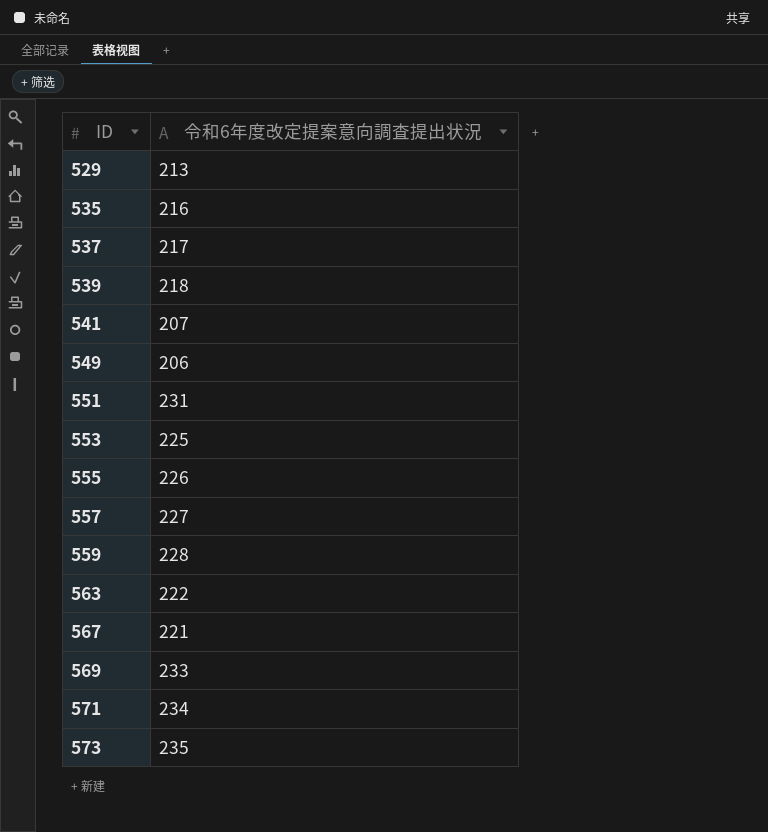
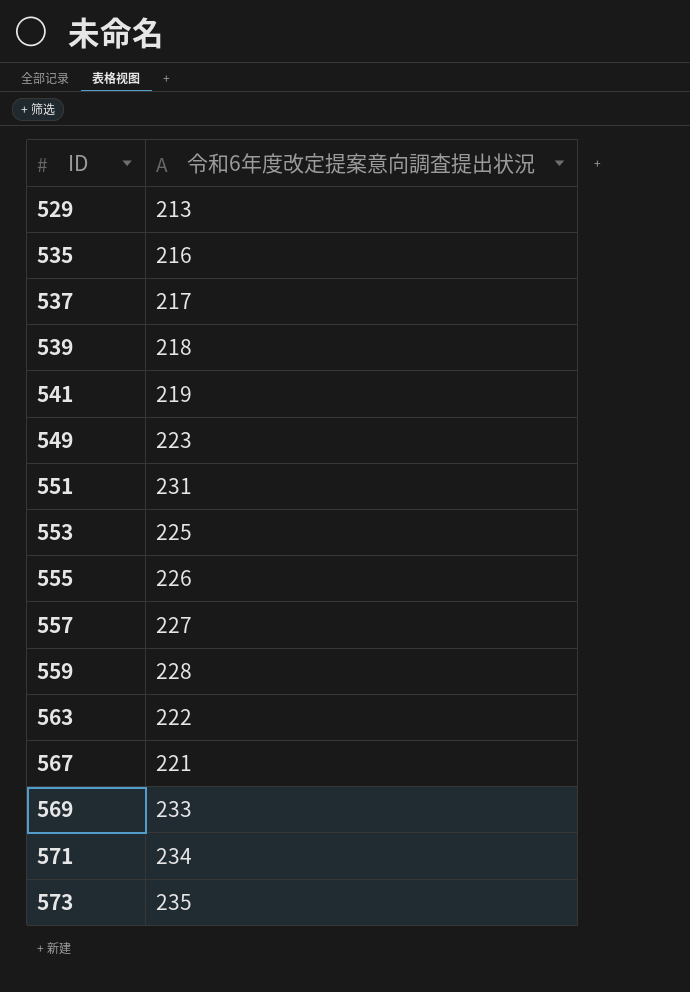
541 | 令和6年度改定提案意向調査提出状況: 207 -> 219
549 | 令和6年度改定提案意向調査提出状況: 206 -> 223

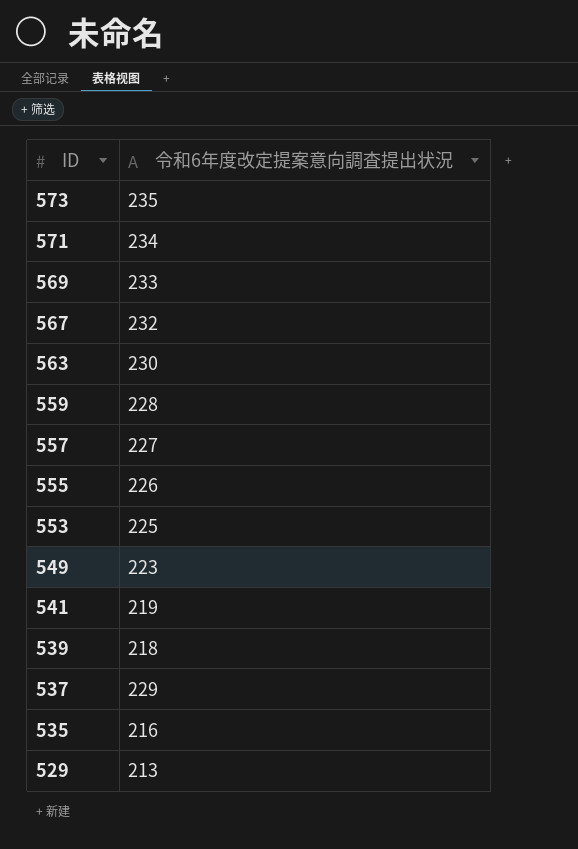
row order: ID ascending -> ID descending
row 551: 231 -> none
567 | 令和6年度改定提案意向調査提出状況: 221 -> 232
563 | 令和6年度改定提案意向調査提出状況: 222 -> 230
537 | 令和6年度改定提案意向調査提出状況: 217 -> 229

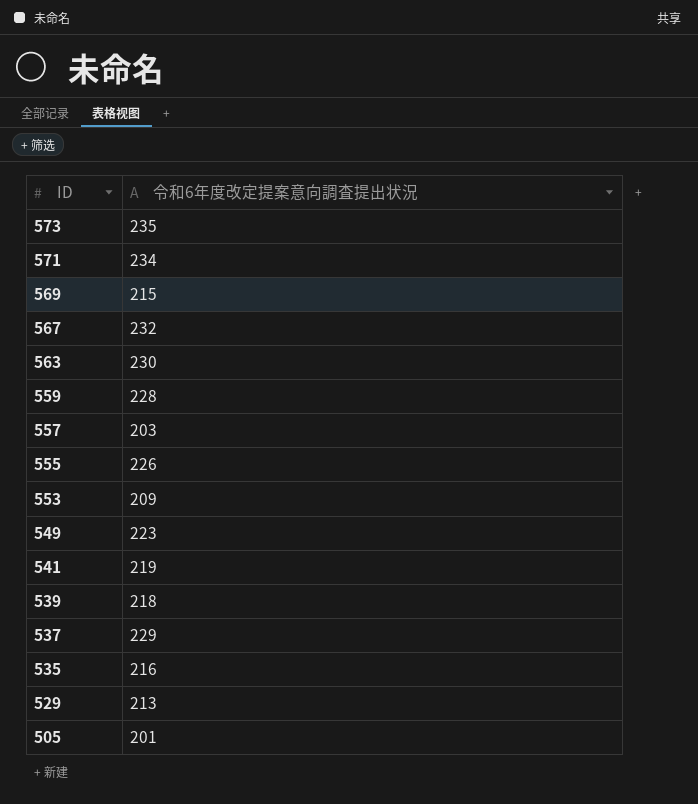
569 | 令和6年度改定提案意向調査提出状況: 233 -> 215
557 | 令和6年度改定提案意向調査提出状況: 227 -> 203
553 | 令和6年度改定提案意向調査提出状況: 225 -> 209
row 505: none -> 201

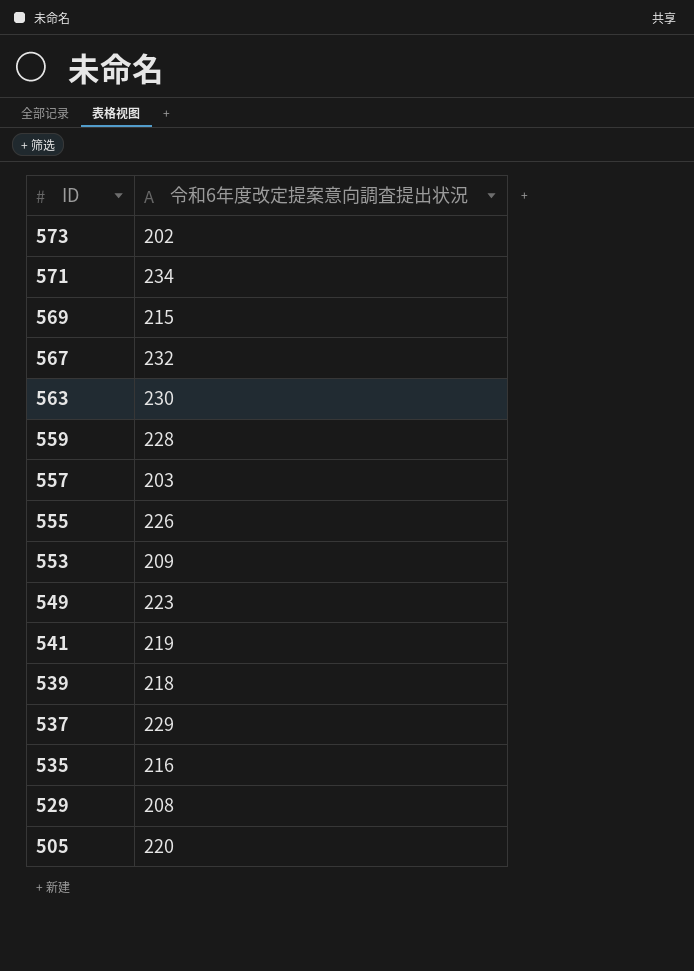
573 | 令和6年度改定提案意向調査提出状況: 235 -> 202
529 | 令和6年度改定提案意向調査提出状況: 213 -> 208
505 | 令和6年度改定提案意向調査提出状況: 201 -> 220

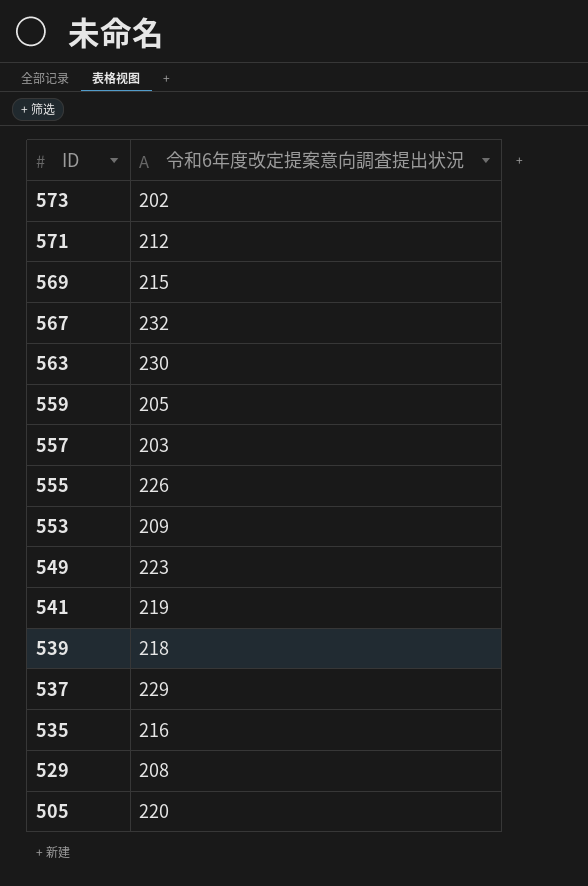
571 | 令和6年度改定提案意向調査提出状況: 234 -> 212
559 | 令和6年度改定提案意向調査提出状況: 228 -> 205

